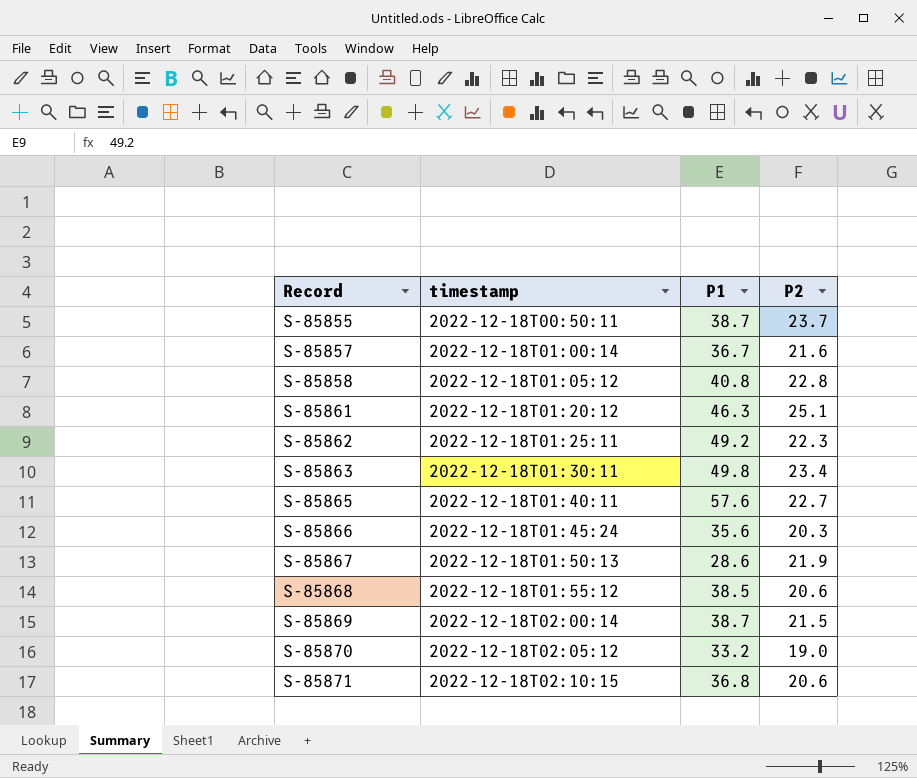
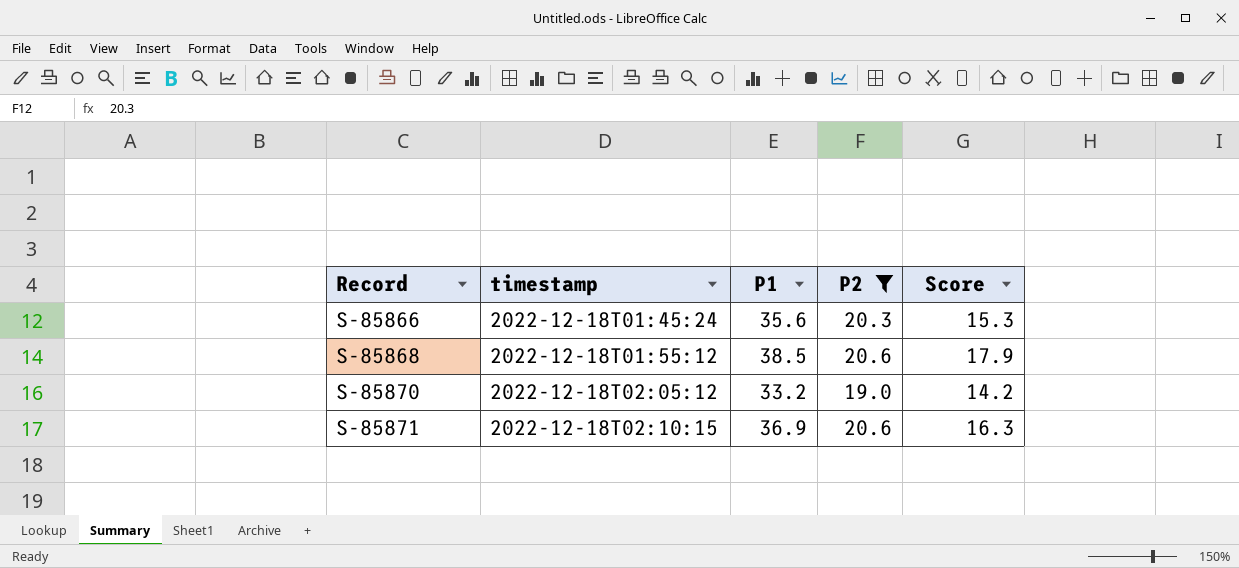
filter: none -> P2 <= 20.6
column Score | formula: none -> [P1] - [P2]
S-85871 | P1: 36.8 -> 36.9

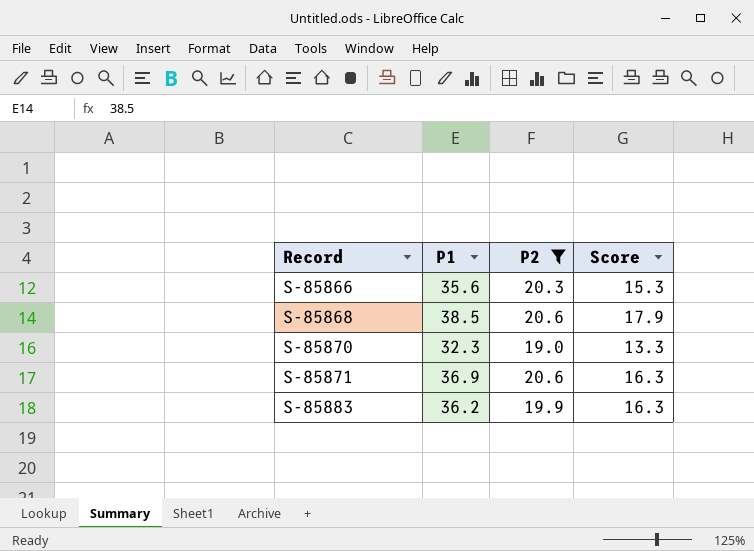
column timestamp | position: 2 -> none
S-85870 | P1: 33.2 -> 32.3
S-85870 | Score: 14.2 -> 13.3
row S-85883: none -> 36.2 | 19.9 | 16.3

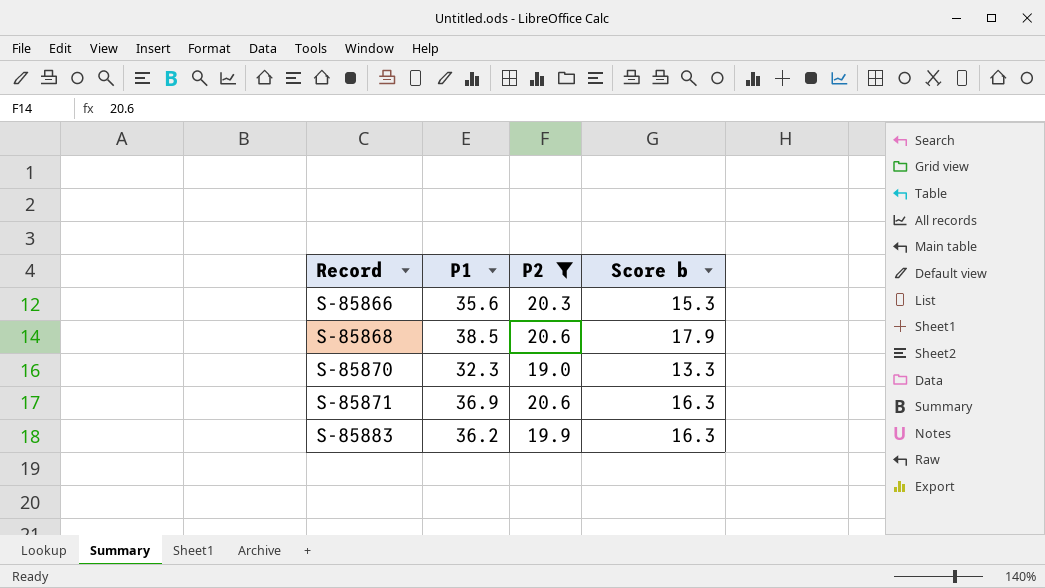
column name: Score -> Score b

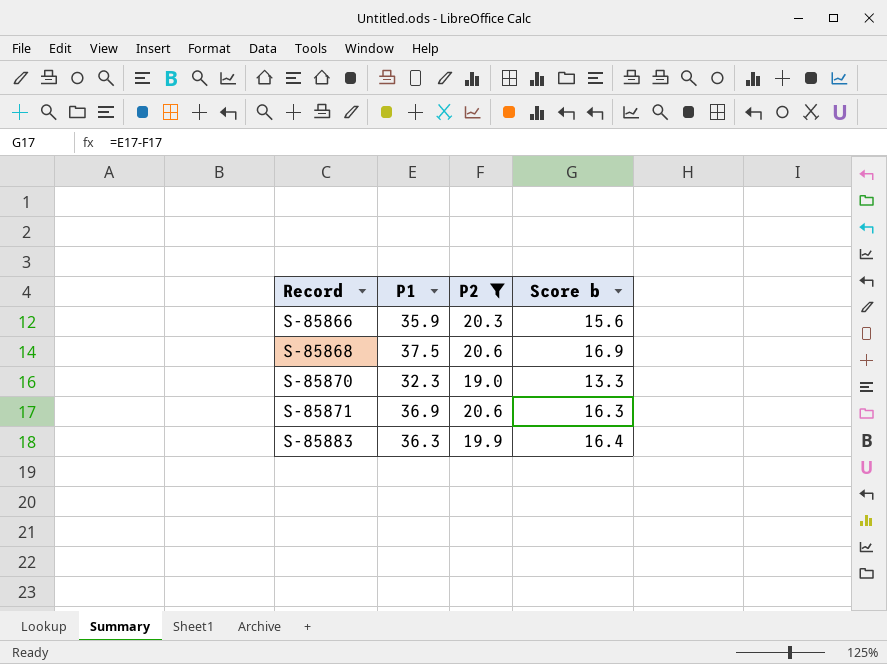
S-85866 | P1: 35.6 -> 35.9
S-85866 | Score b: 15.3 -> 15.6
S-85868 | P1: 38.5 -> 37.5
S-85868 | Score b: 17.9 -> 16.9
S-85883 | P1: 36.2 -> 36.3
S-85883 | Score b: 16.3 -> 16.4

